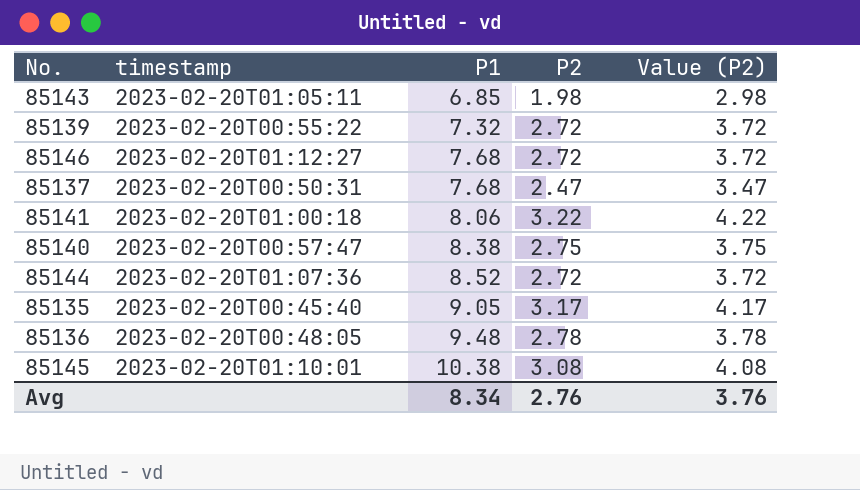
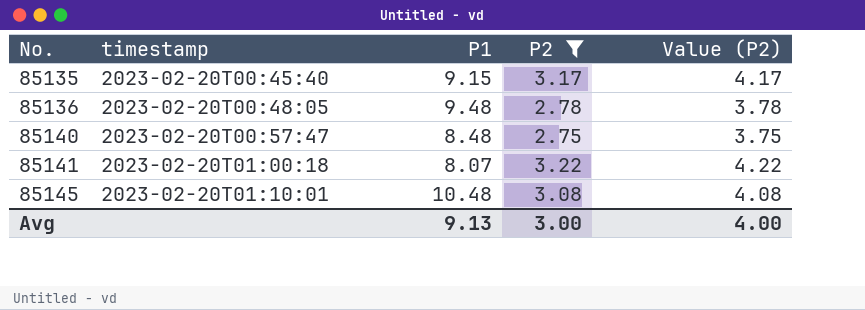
filter: none -> P2 >= 2.75
row order: P1 ascending -> No. ascending
85135 | P1: 9.05 -> 9.15
85140 | P1: 8.38 -> 8.48
85141 | P1: 8.06 -> 8.07
85145 | P1: 10.38 -> 10.48
Avg | P1: 8.34 -> 9.13
Avg | P2: 2.76 -> 3.00
Avg | Value (P2): 3.76 -> 4.00

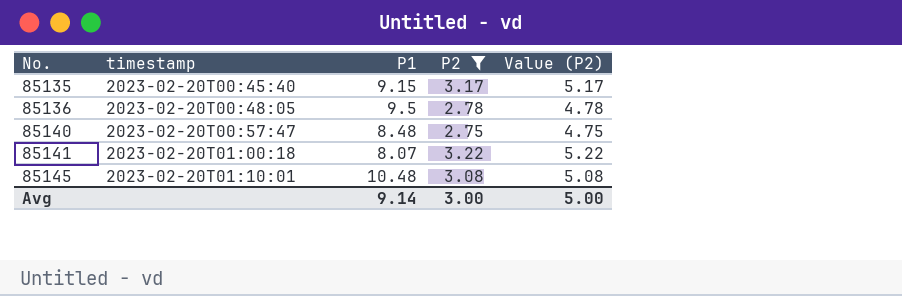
column Value (P2) | formula: [P2] + 1 -> [P2] + 2
85136 | P1: 9.48 -> 9.5
Avg | P1: 9.13 -> 9.14
Avg | Value (P2): 4.00 -> 5.00

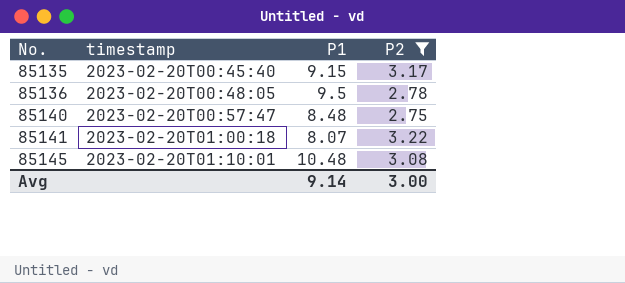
column Value (P2) | formula: [P2] + 2 -> none

